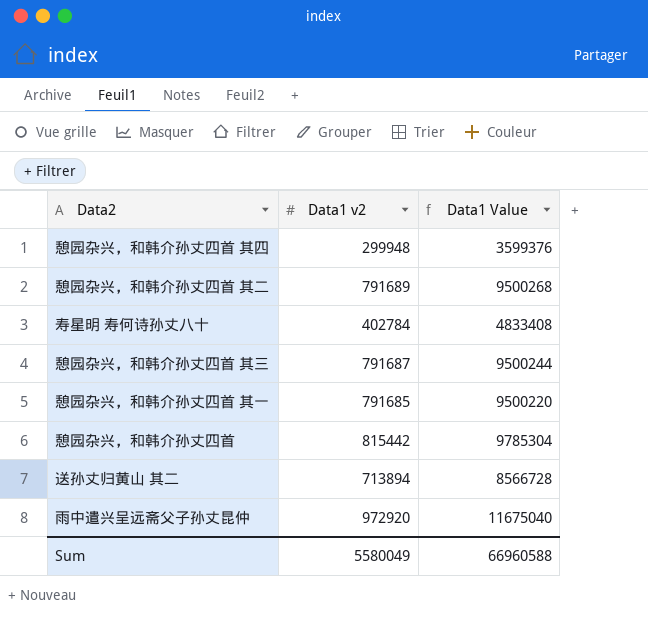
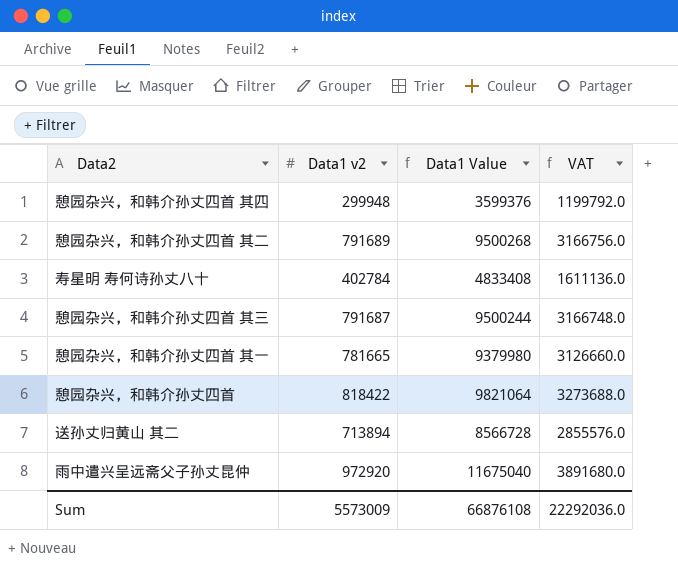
column VAT | formula: none -> [Data1 v2] * 4
憩园杂兴，和韩介孙丈四首 其一 | Data1 v2: 791685 -> 781665
憩园杂兴，和韩介孙丈四首 其一 | Data1 Value: 9500220 -> 9379980
憩园杂兴，和韩介孙丈四首 | Data1 v2: 815442 -> 818422
憩园杂兴，和韩介孙丈四首 | Data1 Value: 9785304 -> 9821064
Sum | Data1 v2: 5580049 -> 5573009
Sum | Data1 Value: 66960588 -> 66876108

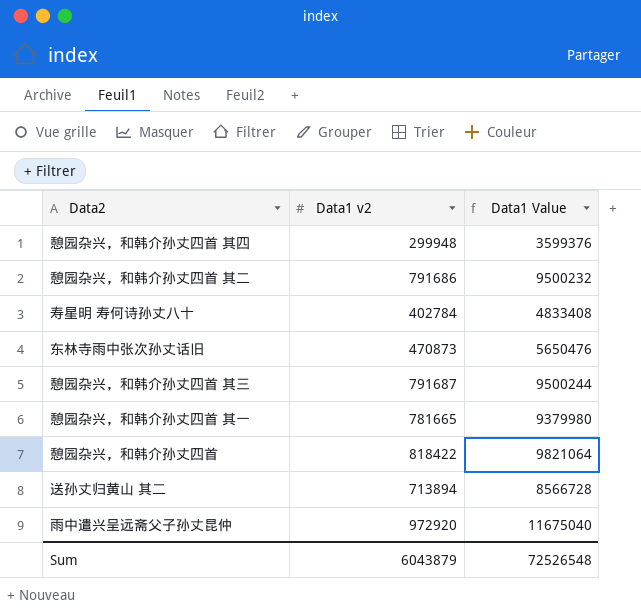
column VAT | formula: [Data1 v2] * 4 -> none
憩园杂兴，和韩介孙丈四首 其二 | Data1 v2: 791689 -> 791686
憩园杂兴，和韩介孙丈四首 其二 | Data1 Value: 9500268 -> 9500232
row 东林寺雨中张次孙丈话旧: none -> 470873 | 5650476
Sum | Data1 v2: 5573009 -> 6043879
Sum | Data1 Value: 66876108 -> 72526548

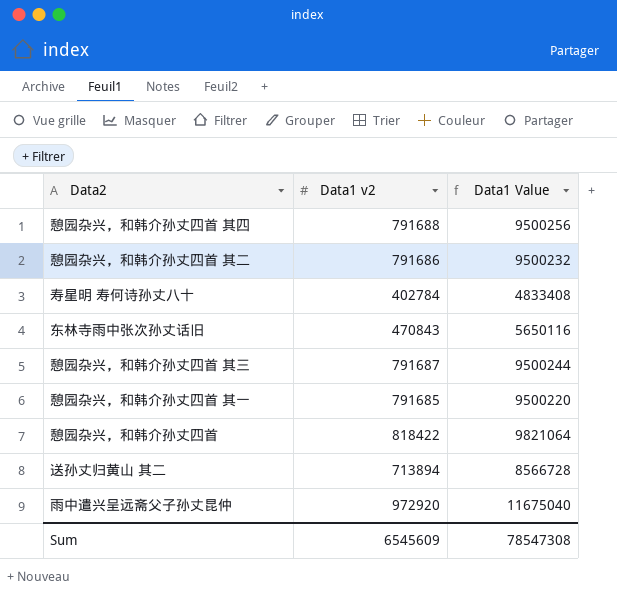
憩园杂兴，和韩介孙丈四首 其四 | Data1 v2: 299948 -> 791688
憩园杂兴，和韩介孙丈四首 其四 | Data1 Value: 3599376 -> 9500256
东林寺雨中张次孙丈话旧 | Data1 v2: 470873 -> 470843
东林寺雨中张次孙丈话旧 | Data1 Value: 5650476 -> 5650116
憩园杂兴，和韩介孙丈四首 其一 | Data1 v2: 781665 -> 791685
憩园杂兴，和韩介孙丈四首 其一 | Data1 Value: 9379980 -> 9500220
Sum | Data1 v2: 6043879 -> 6545609
Sum | Data1 Value: 72526548 -> 78547308

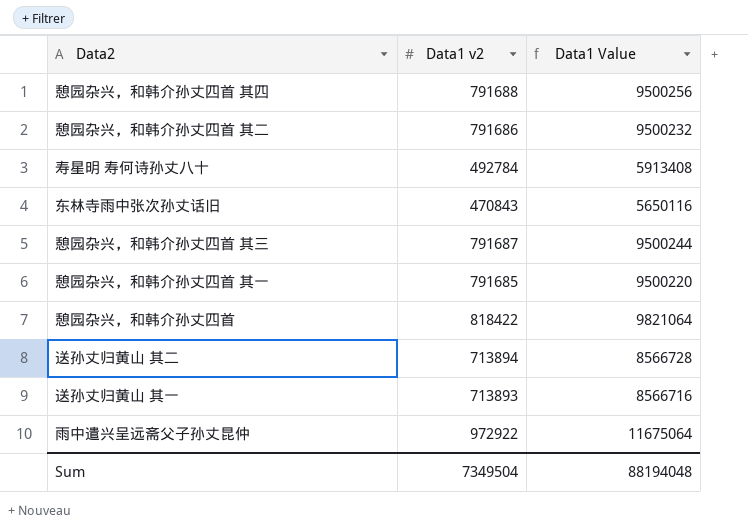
寿星明 寿何诗孙丈八十 | Data1 v2: 402784 -> 492784
寿星明 寿何诗孙丈八十 | Data1 Value: 4833408 -> 5913408
row 送孙丈归黄山 其一: none -> 713893 | 8566716
雨中遣兴呈远斋父子孙丈昆仲 | Data1 v2: 972920 -> 972922
雨中遣兴呈远斋父子孙丈昆仲 | Data1 Value: 11675040 -> 11675064
Sum | Data1 v2: 6545609 -> 7349504
Sum | Data1 Value: 78547308 -> 88194048

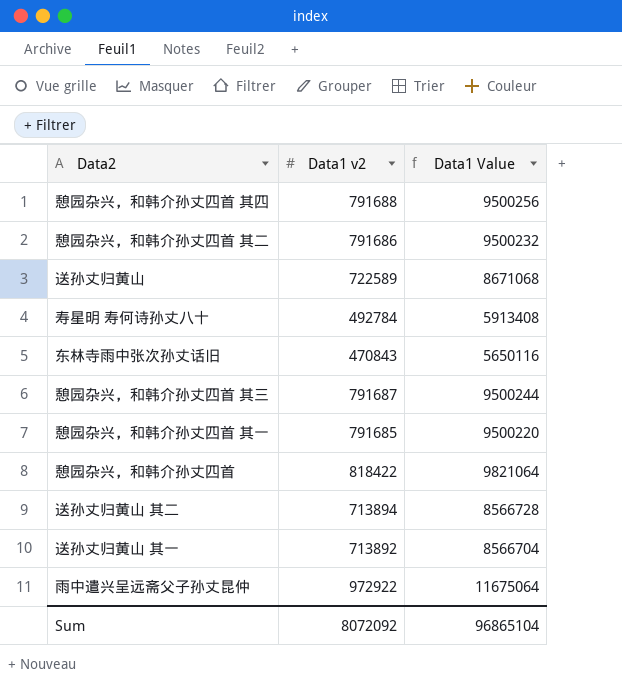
row 送孙丈归黄山: none -> 722589 | 8671068
送孙丈归黄山 其一 | Data1 v2: 713893 -> 713892
送孙丈归黄山 其一 | Data1 Value: 8566716 -> 8566704
Sum | Data1 v2: 7349504 -> 8072092
Sum | Data1 Value: 88194048 -> 96865104

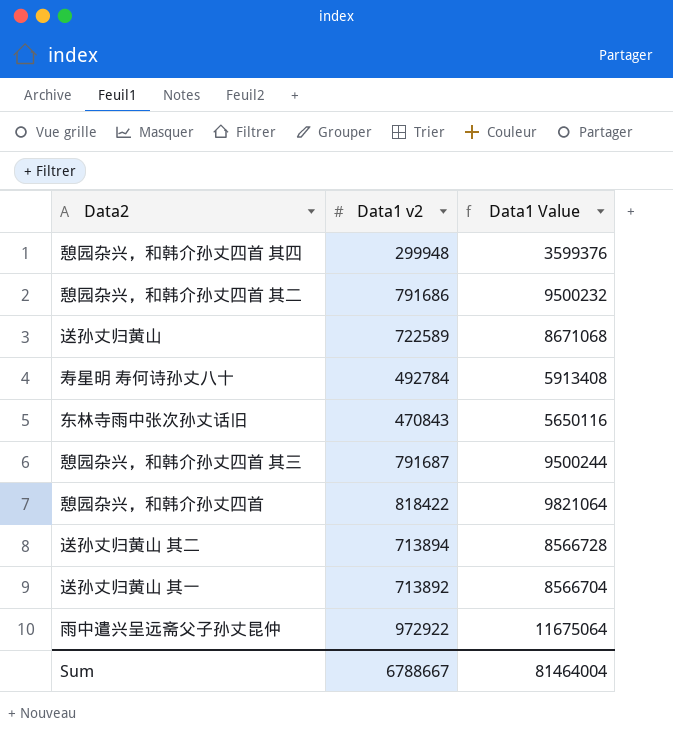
row 憩园杂兴，和韩介孙丈四首 其一: 791685 | 9500220 -> none
憩园杂兴，和韩介孙丈四首 其四 | Data1 v2: 791688 -> 299948
憩园杂兴，和韩介孙丈四首 其四 | Data1 Value: 9500256 -> 3599376
Sum | Data1 v2: 8072092 -> 6788667
Sum | Data1 Value: 96865104 -> 81464004

